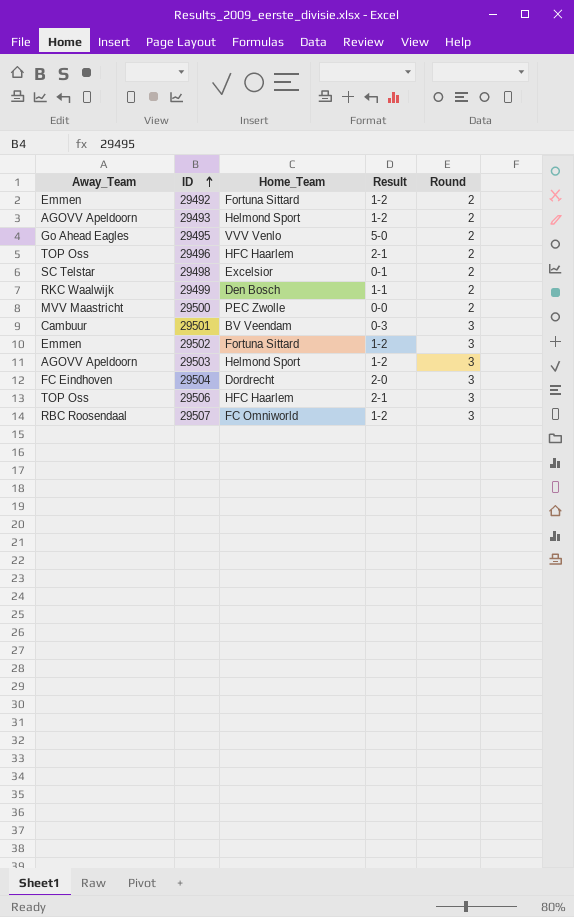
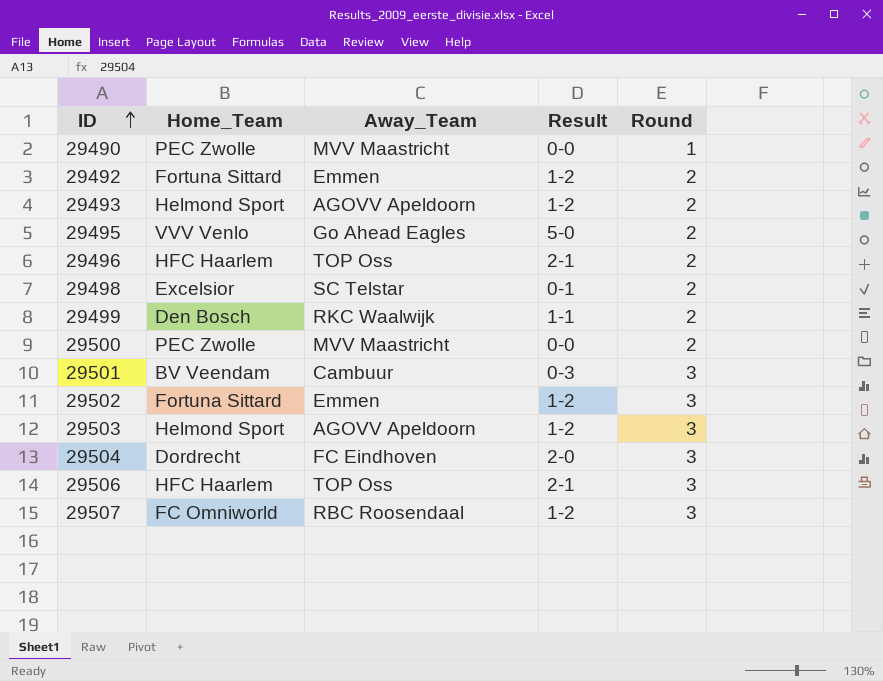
column Away_Team | position: 1 -> 3
row 29490: none -> PEC Zwolle | MVV Maastricht | 0-0 | 1

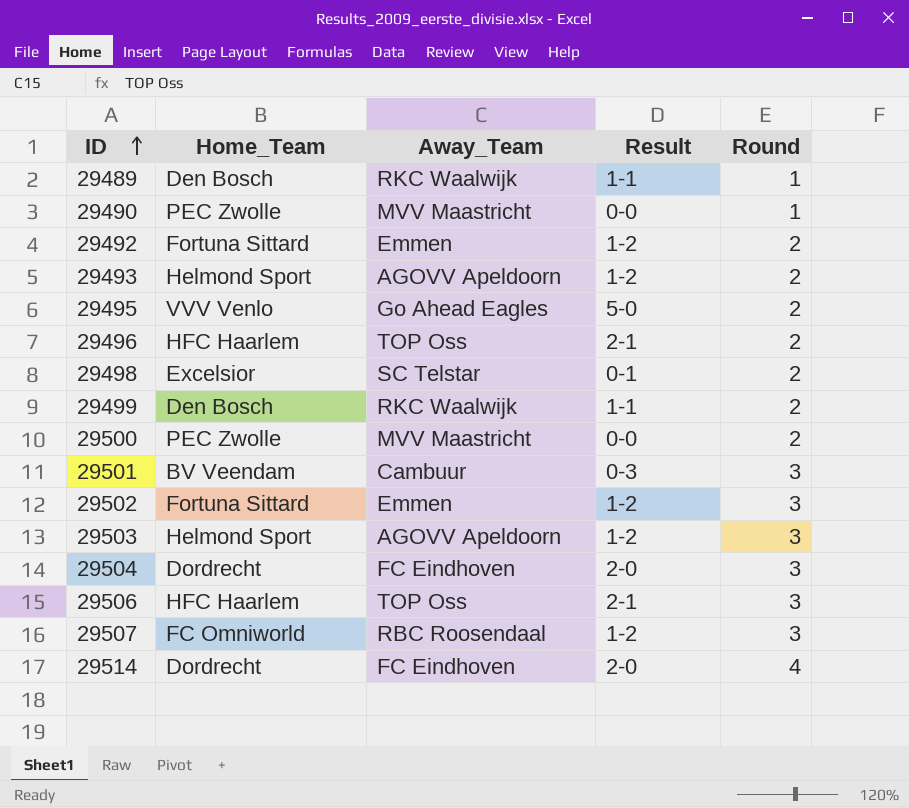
row 29489: none -> Den Bosch | RKC Waalwijk | 1-1 | 1
row 29514: none -> Dordrecht | FC Eindhoven | 2-0 | 4

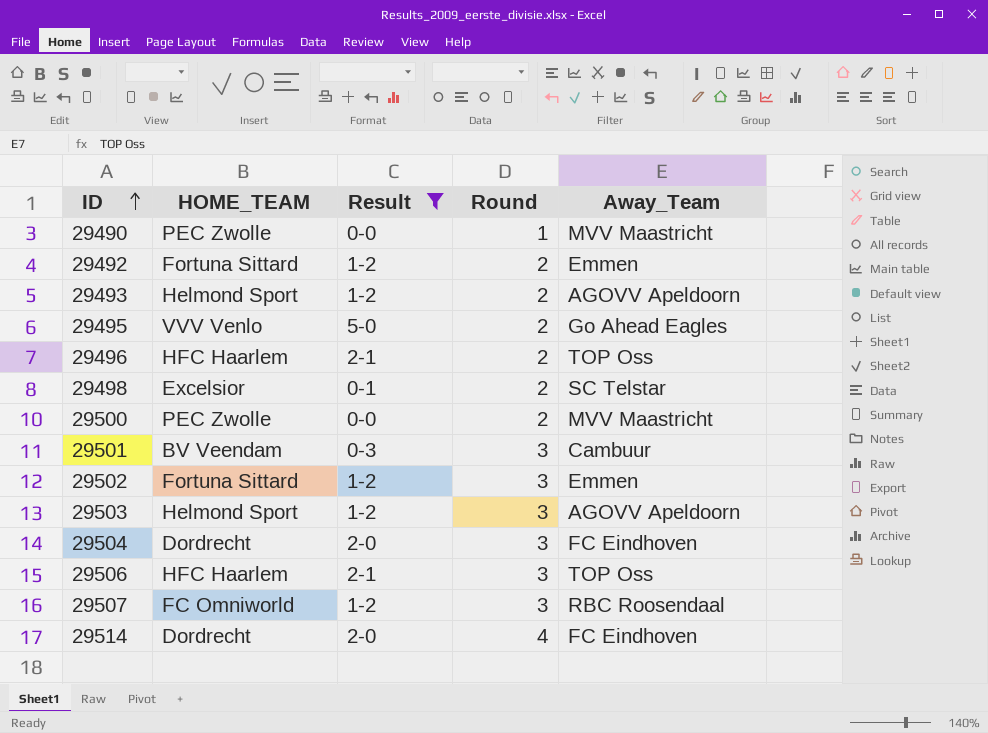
filter: none -> Result != 1-1
column name: Home_Team -> HOME_TEAM
column Away_Team | position: 3 -> 5

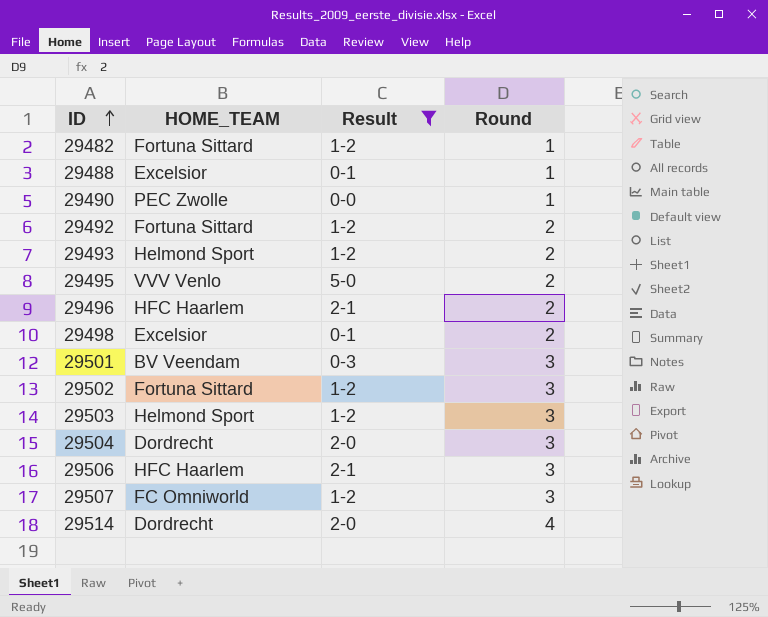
column Away_Team | position: 5 -> none
row 29500: PEC Zwolle | 0-0 | 2 | MVV Maastricht -> none
row 29482: none -> Fortuna Sittard | 1-2 | 1
row 29488: none -> Excelsior | 0-1 | 1

